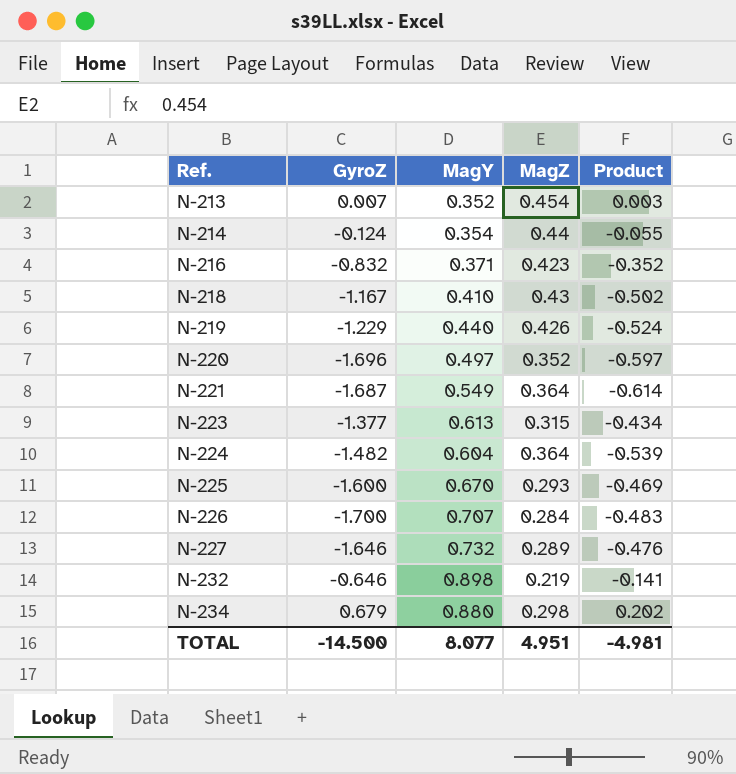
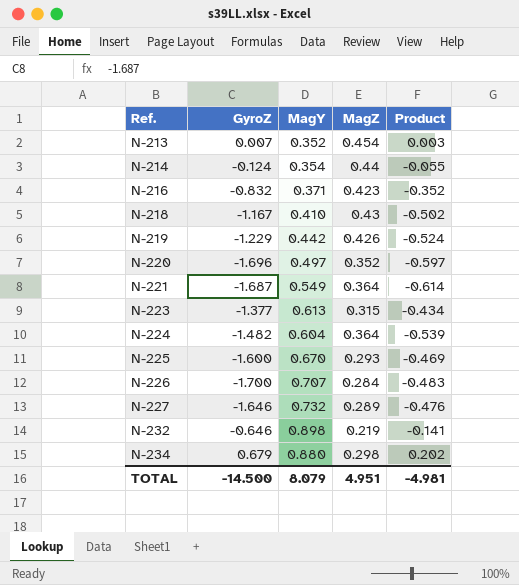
N-219 | MagY: 0.440 -> 0.442
TOTAL | MagY: 8.077 -> 8.079

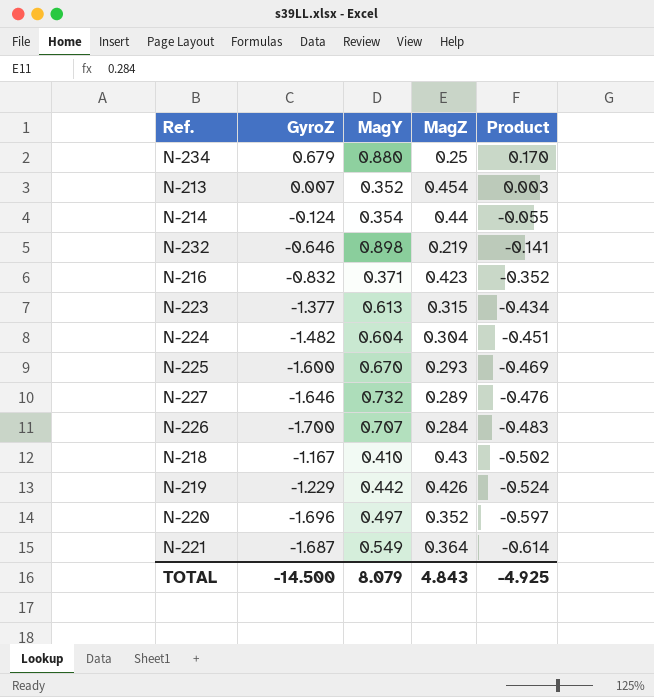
row order: Ref. ascending -> Product descending
N-234 | MagZ: 0.298 -> 0.25
N-234 | Product: 0.202 -> 0.170
N-224 | MagZ: 0.364 -> 0.304
N-224 | Product: -0.539 -> -0.451
TOTAL | MagZ: 4.951 -> 4.843
TOTAL | Product: -4.981 -> -4.925

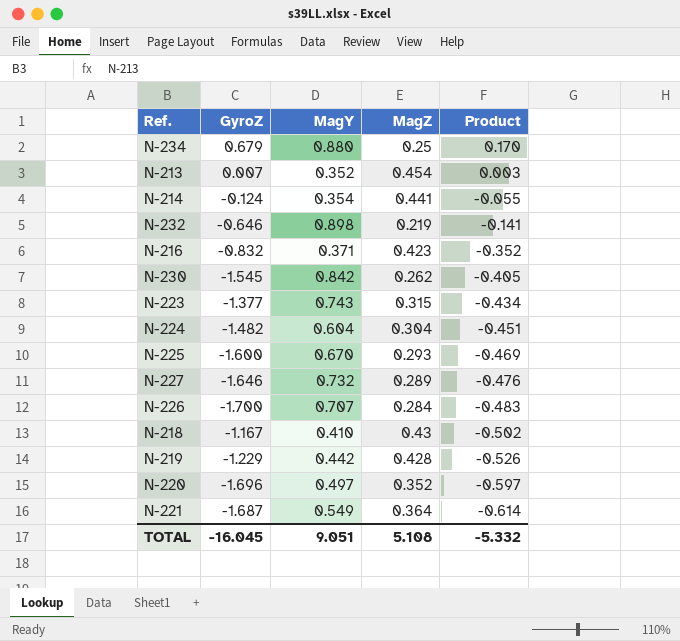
N-214 | MagZ: 0.44 -> 0.441
row N-230: none -> -1.545 | 0.842 | 0.262 | -0.405
N-223 | MagY: 0.613 -> 0.743
N-219 | MagZ: 0.426 -> 0.428
N-219 | Product: -0.524 -> -0.526
TOTAL | GyroZ: -14.500 -> -16.045
TOTAL | MagY: 8.079 -> 9.051
TOTAL | MagZ: 4.843 -> 5.108
TOTAL | Product: -4.925 -> -5.332

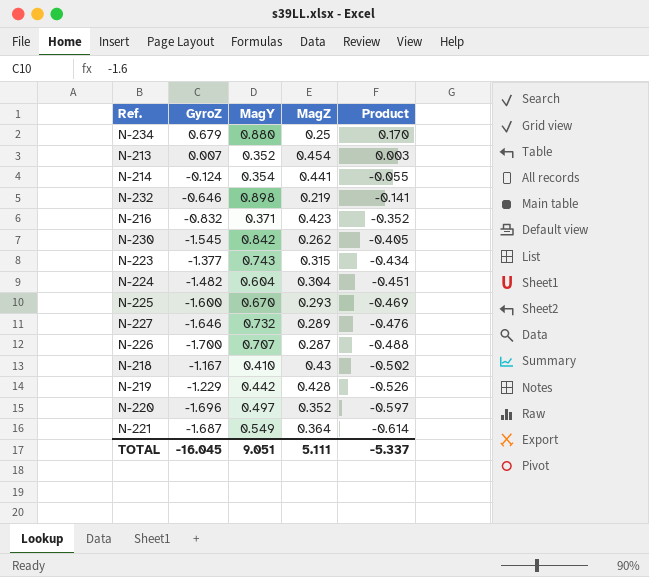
N-226 | MagZ: 0.284 -> 0.287
N-226 | Product: -0.483 -> -0.488
TOTAL | MagZ: 5.108 -> 5.111
TOTAL | Product: -5.332 -> -5.337

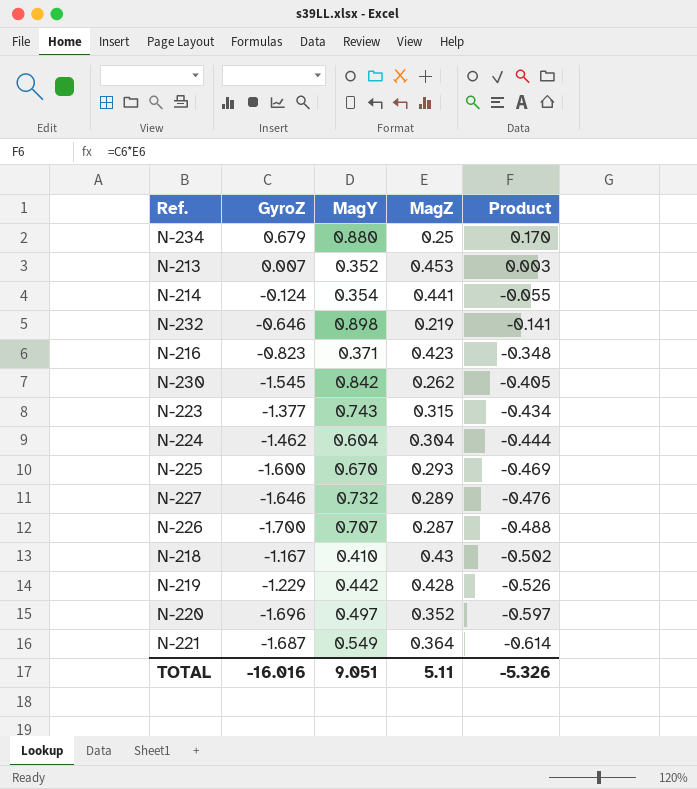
N-213 | MagZ: 0.454 -> 0.453
N-216 | GyroZ: -0.832 -> -0.823
N-216 | Product: -0.352 -> -0.348
N-224 | GyroZ: -1.482 -> -1.462
N-224 | Product: -0.451 -> -0.444
TOTAL | GyroZ: -16.045 -> -16.016
TOTAL | MagZ: 5.111 -> 5.11
TOTAL | Product: -5.337 -> -5.326

